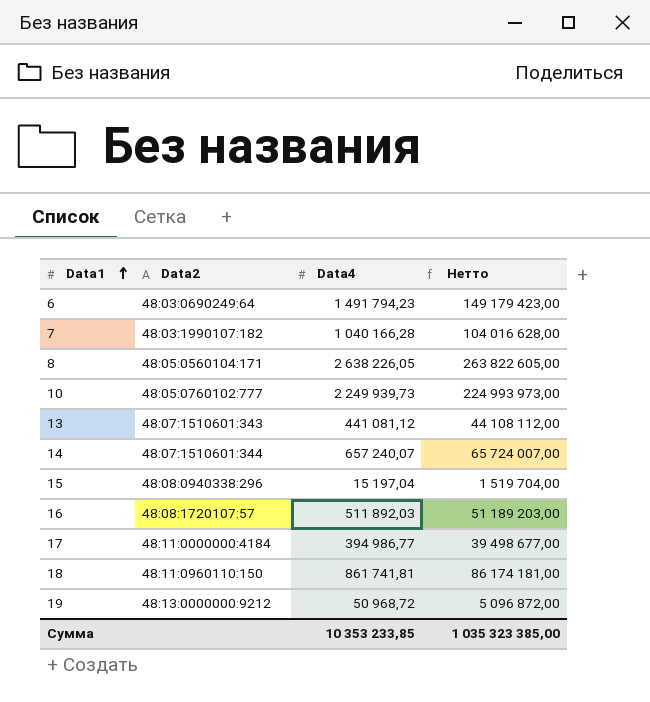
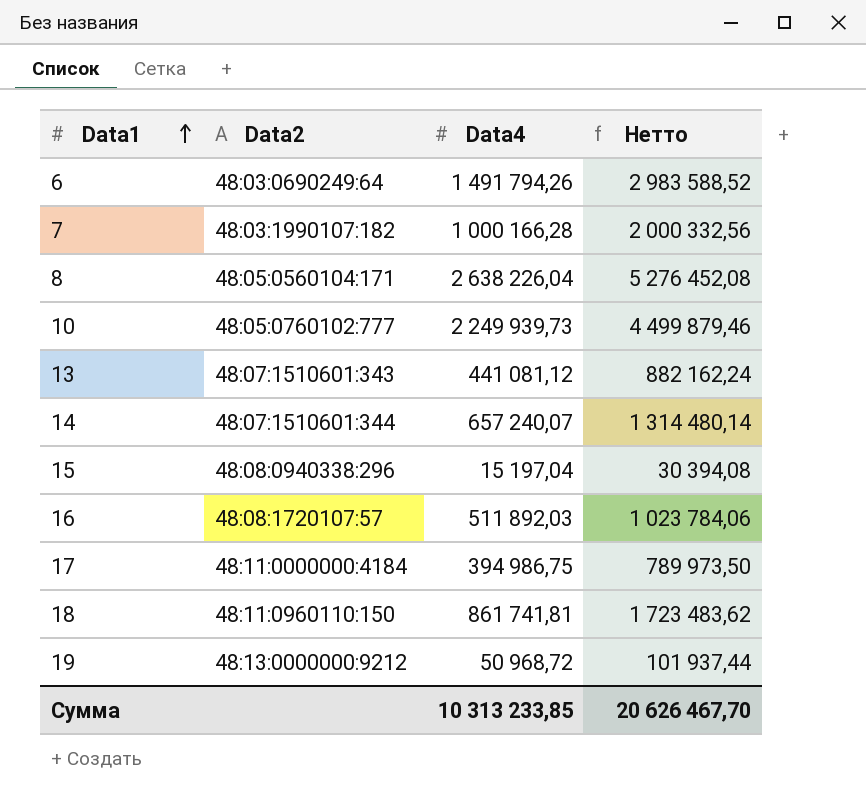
column Нетто | formula: [Data4] * 100 -> [Data4] * 2
6 | Data4: 1 491 794,23 -> 1 491 794,26
7 | Data4: 1 040 166,28 -> 1 000 166,28
8 | Data4: 2 638 226,05 -> 2 638 226,04
17 | Data4: 394 986,77 -> 394 986,75
Сумма | Data4: 10 353 233,85 -> 10 313 233,85
Сумма | Нетто: 1 035 323 385,00 -> 20 626 467,70

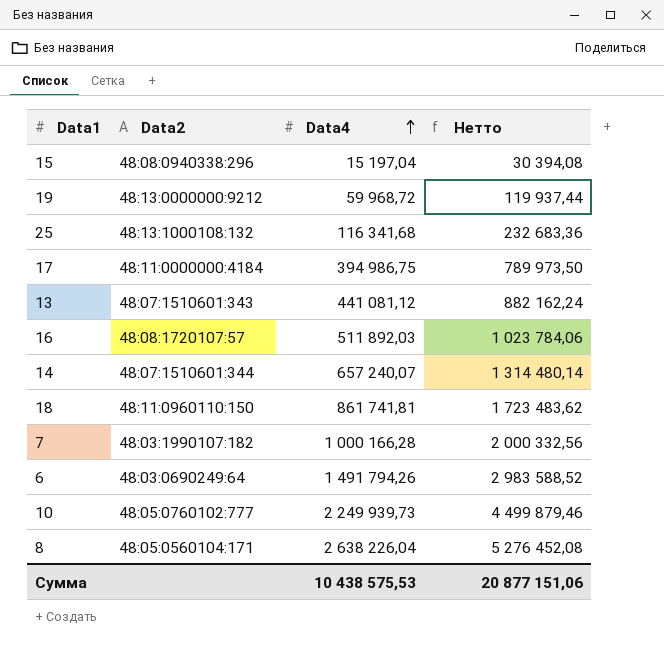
row order: Data1 ascending -> Data4 ascending
19 | Data4: 50 968,72 -> 59 968,72
19 | Нетто: 101 937,44 -> 119 937,44
row 25: none -> 48:13:1000108:132 | 116 341,68 | 232 683,36
Сумма | Data4: 10 313 233,85 -> 10 438 575,53
Сумма | Нетто: 20 626 467,70 -> 20 877 151,06

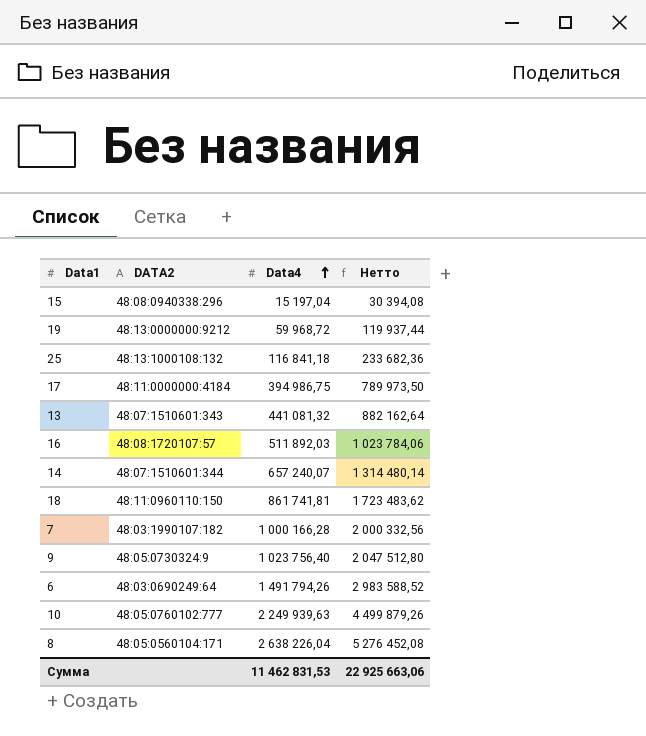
column name: Data2 -> DATA2
25 | Data4: 116 341,68 -> 116 841,18
25 | Нетто: 232 683,36 -> 233 682,36
13 | Data4: 441 081,12 -> 441 081,32
13 | Нетто: 882 162,24 -> 882 162,64
row 9: none -> 48:05:0730324:9 | 1 023 756,40 | 2 047 512,80
10 | Data4: 2 249 939,73 -> 2 249 939,63
10 | Нетто: 4 499 879,46 -> 4 499 879,26
Сумма | Data4: 10 438 575,53 -> 11 462 831,53
Сумма | Нетто: 20 877 151,06 -> 22 925 663,06

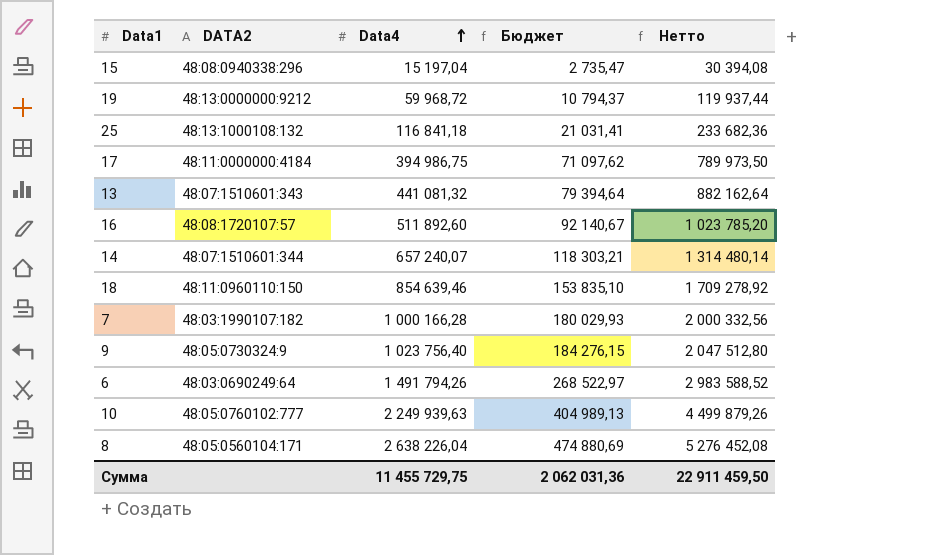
column Бюджет | formula: none -> [Data4] * 0,18
16 | Data4: 511 892,03 -> 511 892,60
16 | Нетто: 1 023 784,06 -> 1 023 785,20
18 | Data4: 861 741,81 -> 854 639,46
18 | Нетто: 1 723 483,62 -> 1 709 278,92
Сумма | Data4: 11 462 831,53 -> 11 455 729,75
Сумма | Нетто: 22 925 663,06 -> 22 911 459,50

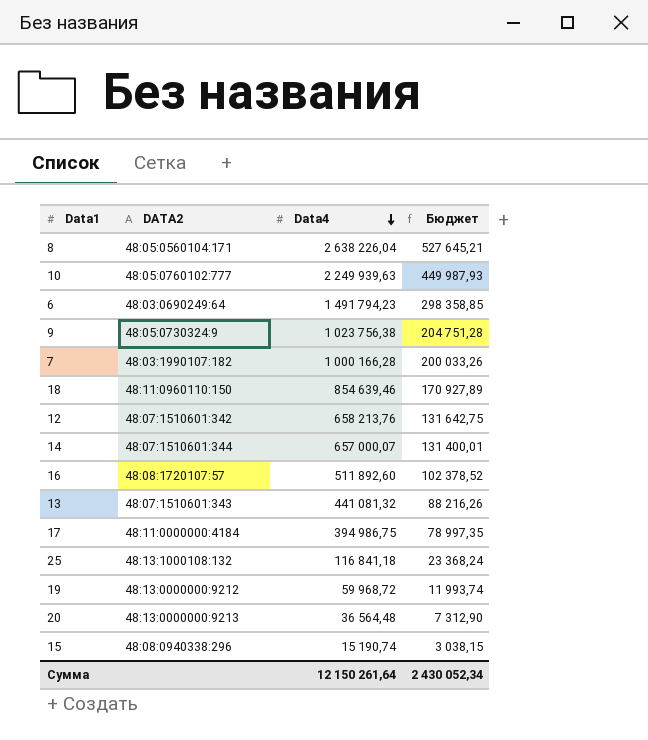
row order: Data4 ascending -> Data4 descending
column Нетто | formula: [Data4] * 2 -> none
column Бюджет | formula: [Data4] * 0,18 -> [Data4] * 0,2
6 | Data4: 1 491 794,26 -> 1 491 794,23
9 | Data4: 1 023 756,40 -> 1 023 756,38
row 12: none -> 48:07:1510601:342 | 658 213,76 | 131 642,75
14 | Data4: 657 240,07 -> 657 000,07
row 20: none -> 48:13:0000000:9213 | 36 564,48 | 7 312,90
15 | Data4: 15 197,04 -> 15 190,74
Сумма | Data4: 11 455 729,75 -> 12 150 261,64
Сумма | Бюджет: 2 062 031,36 -> 2 430 052,34

